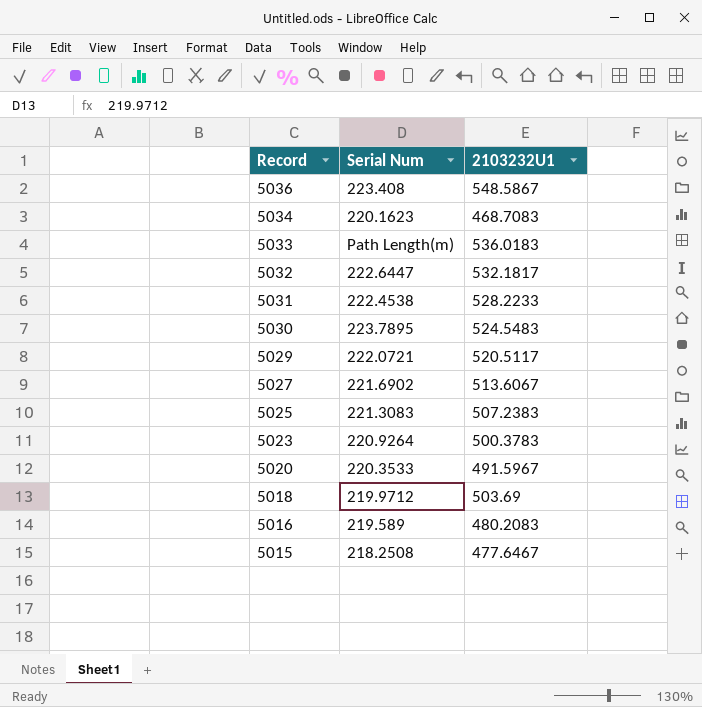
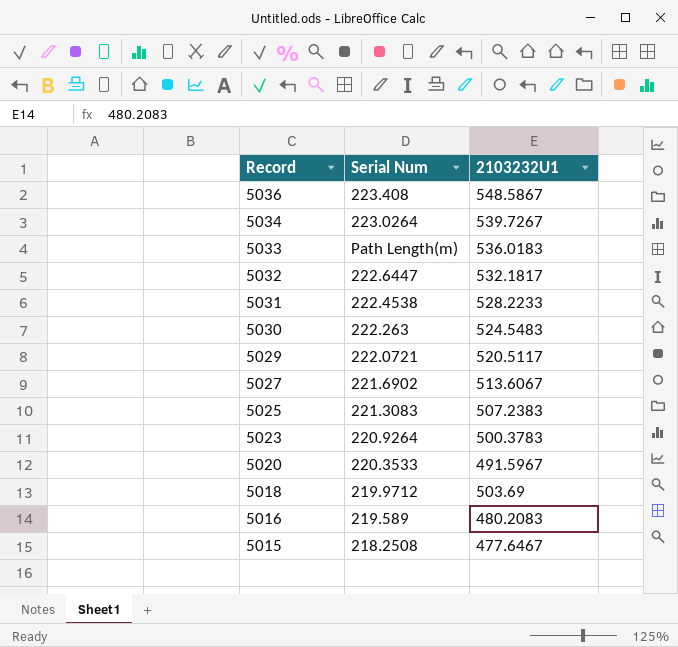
5034 | Serial Num: 220.1623 -> 223.0264
5034 | 2103232U1: 468.7083 -> 539.7267
5030 | Serial Num: 223.7895 -> 222.263

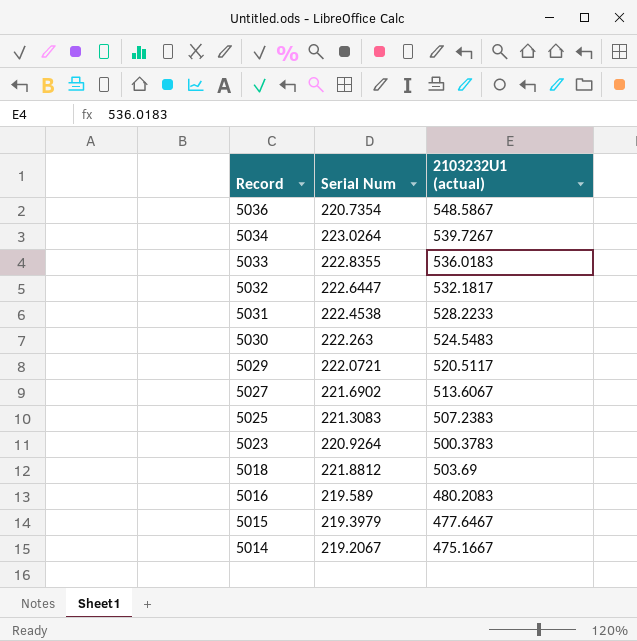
column name: 2103232U1 -> 2103232U1 (actual)
row 5020: 220.3533 | 491.5967 -> none
5036 | Serial Num: 223.408 -> 220.7354
5033 | Serial Num: Path Length(m) -> 222.8355
5018 | Serial Num: 219.9712 -> 221.8812
5015 | Serial Num: 218.2508 -> 219.3979
row 5014: none -> 219.2067 | 475.1667

